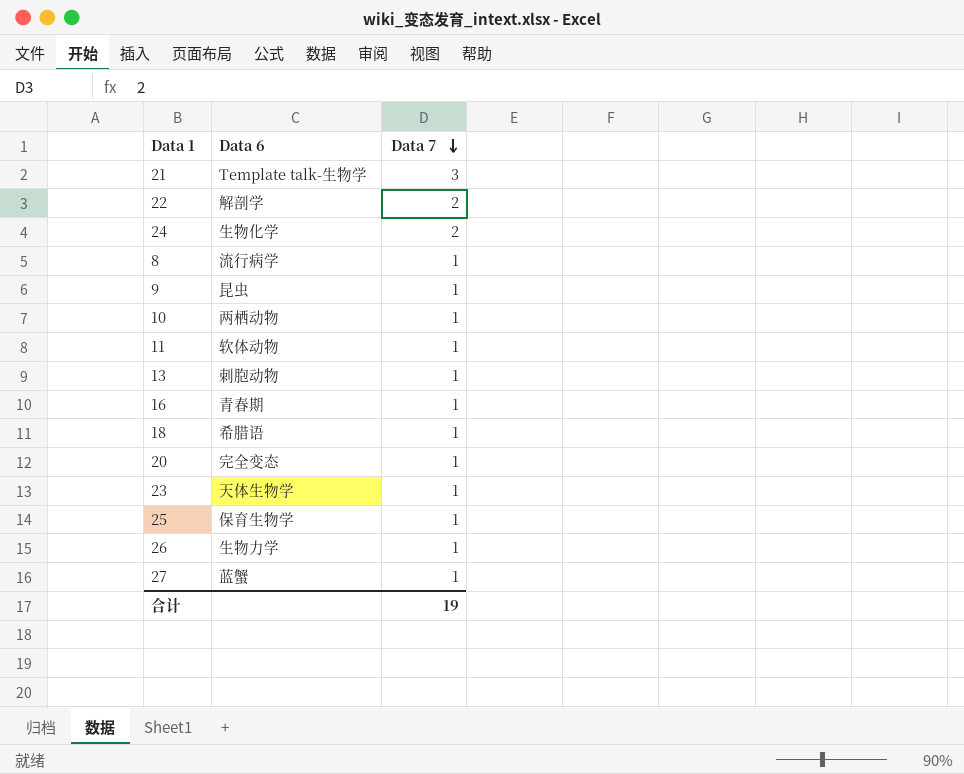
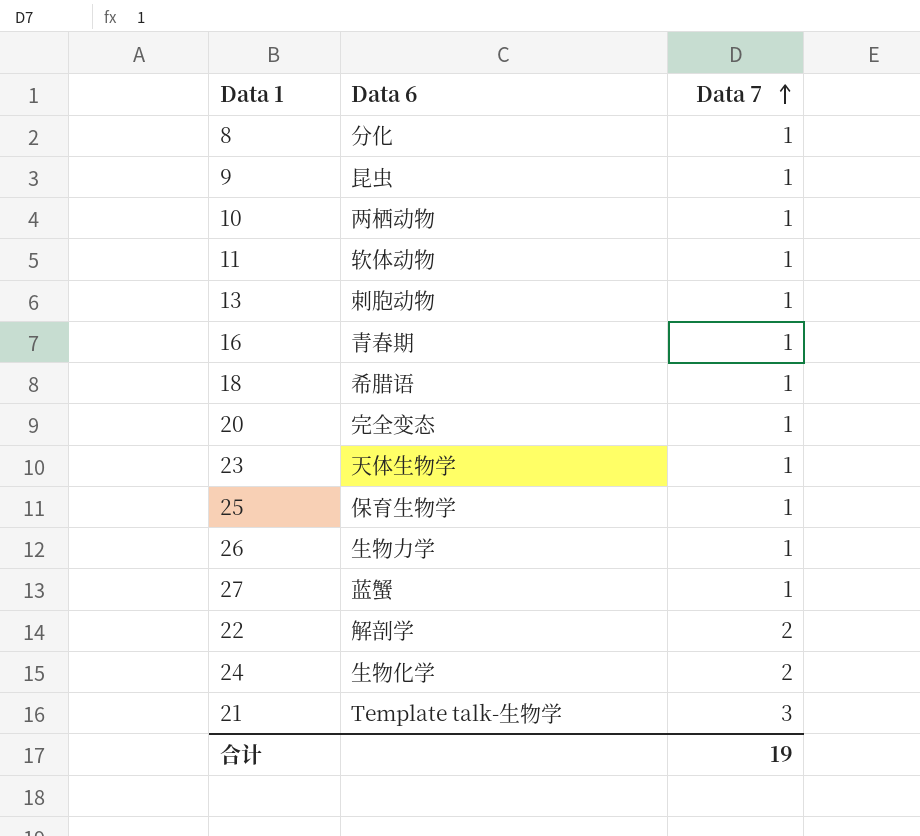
row order: Data 7 descending -> Data 7 ascending
8 | Data 6: 流行病学 -> 分化

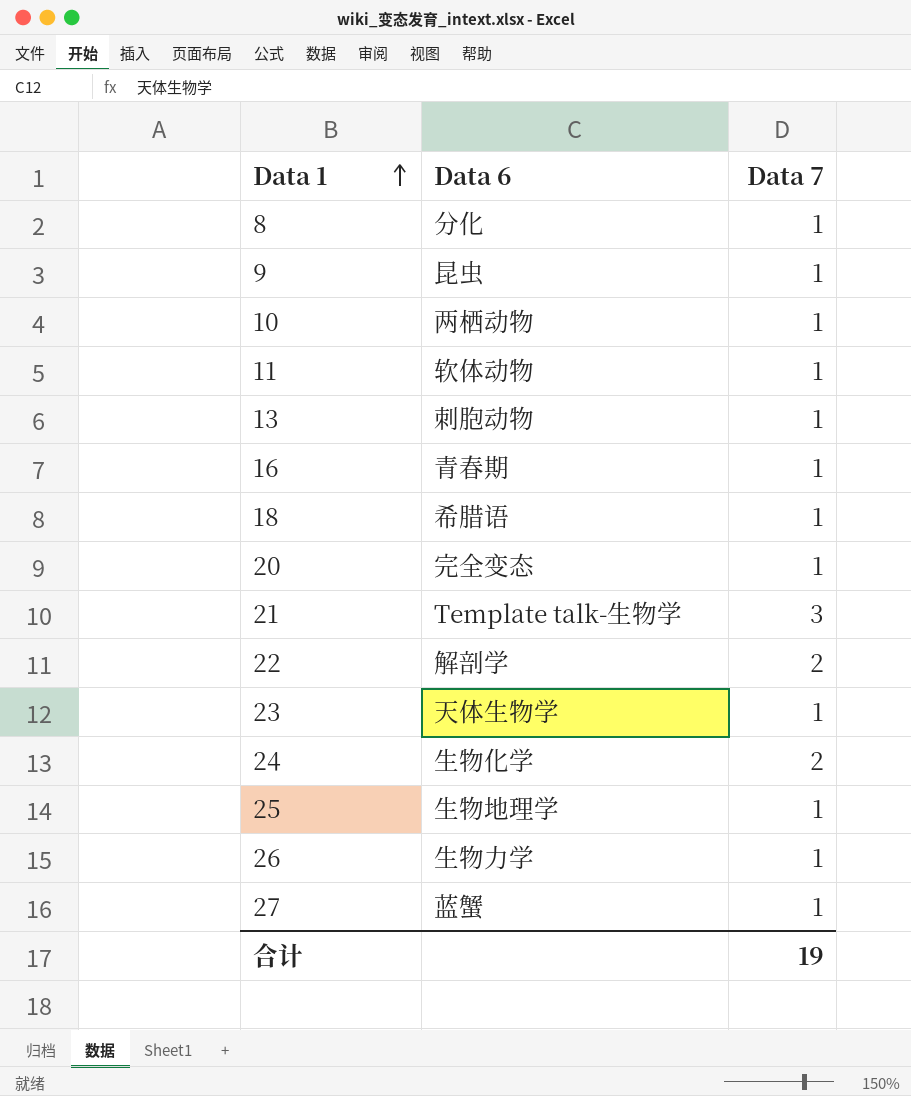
row order: Data 7 ascending -> Data 1 ascending
25 | Data 6: 保育生物学 -> 生物地理学

